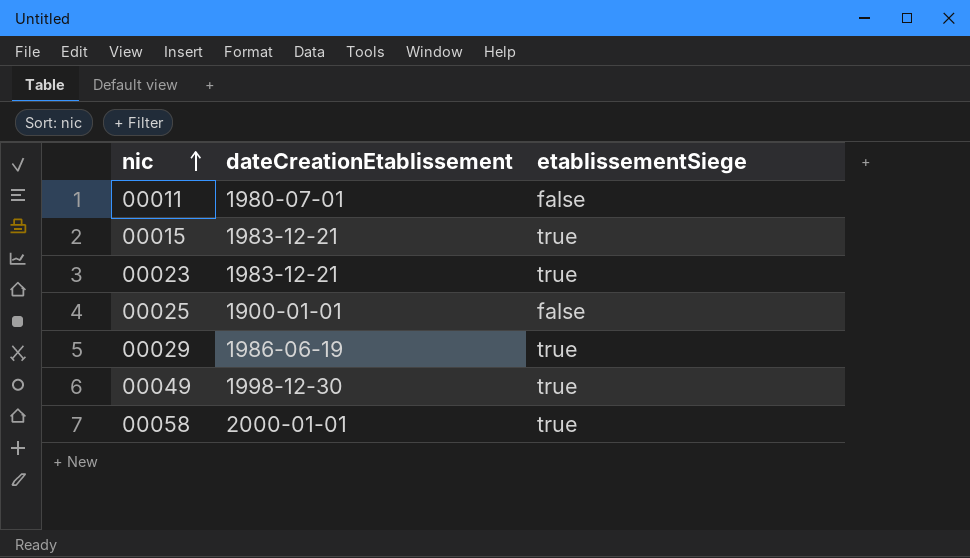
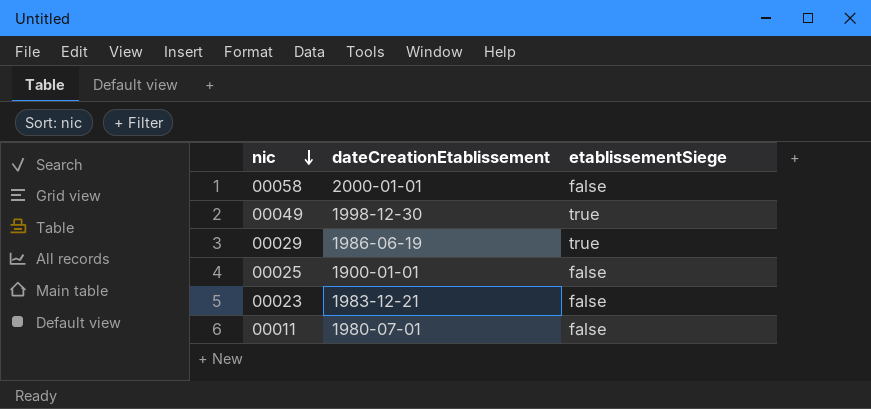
row order: nic ascending -> nic descending
row 00015: 1983-12-21 | true -> none
00058 | etablissementSiege: true -> false
00023 | etablissementSiege: true -> false

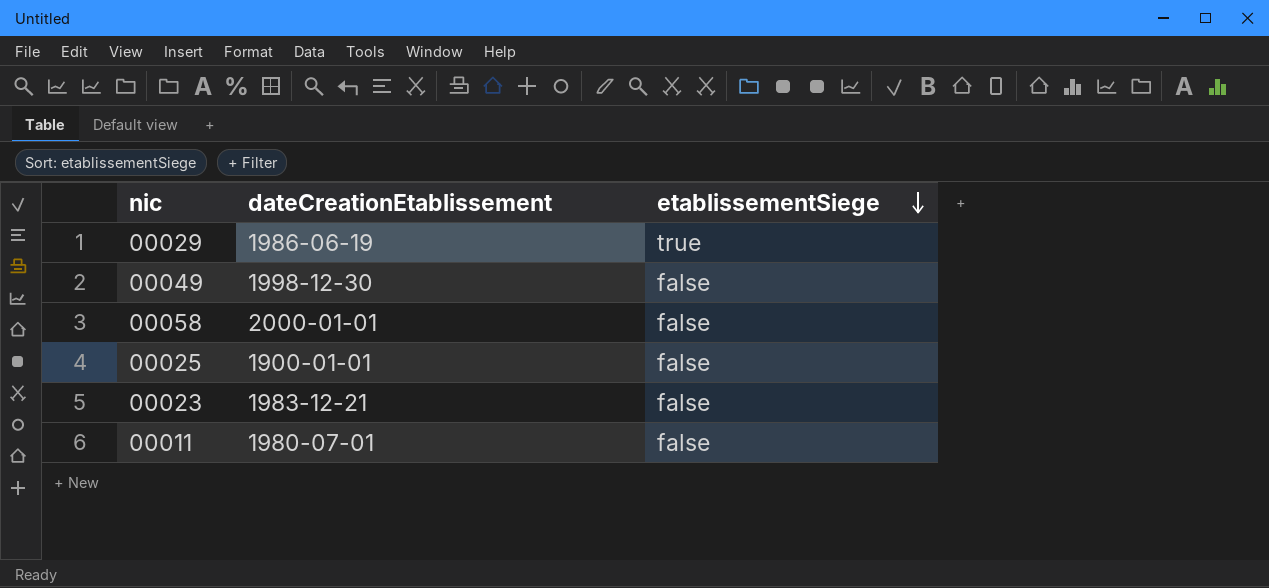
row order: nic descending -> etablissementSiege descending
00049 | etablissementSiege: true -> false

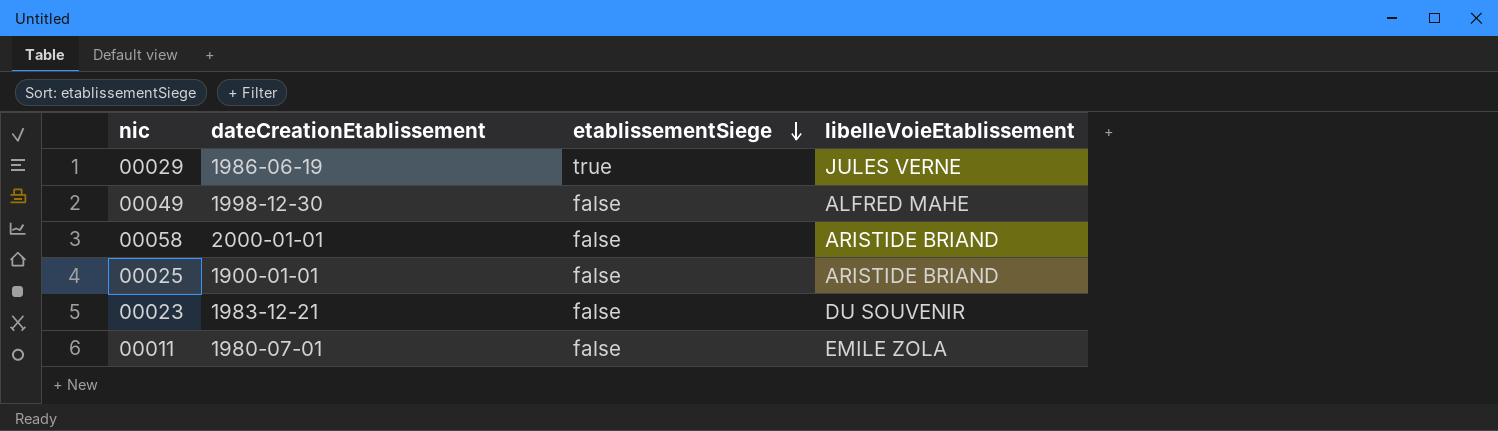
column libelleVoieEtablissement | position: none -> 4

